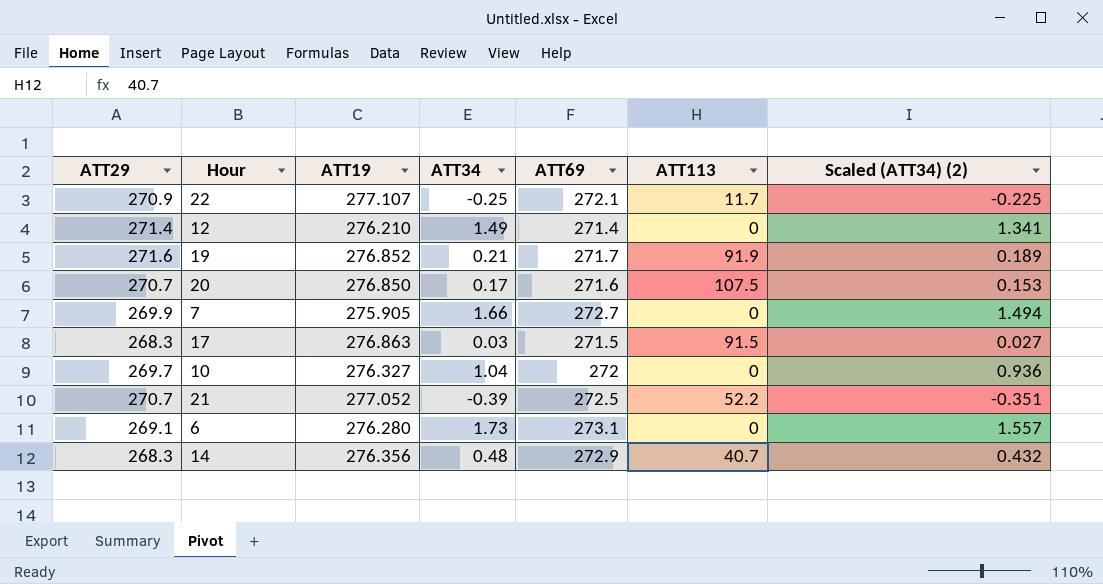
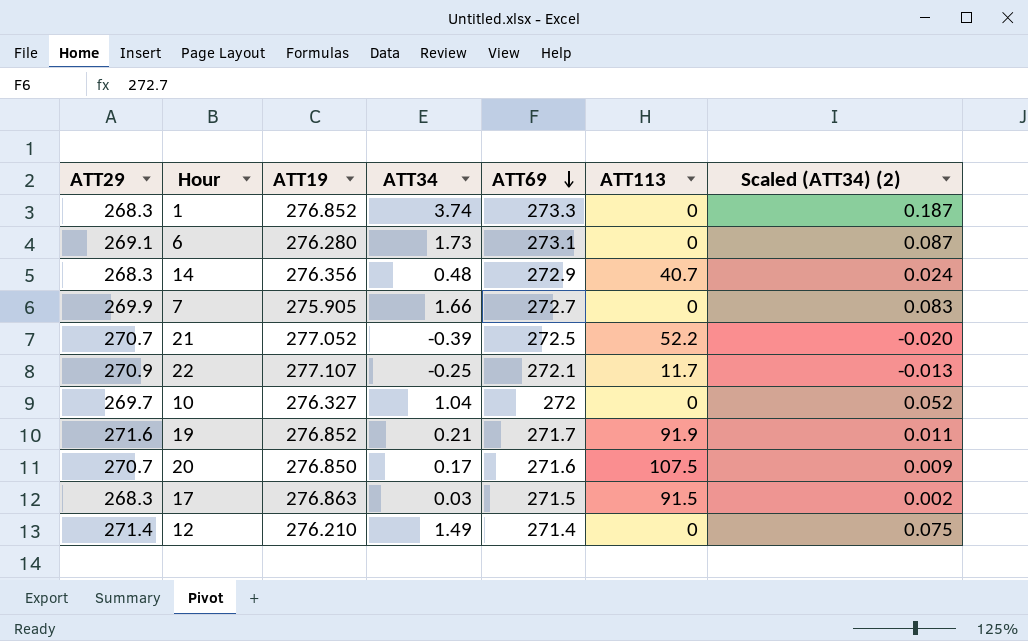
row order: none -> ATT69 descending
column Scaled (ATT34) (2) | formula: [ATT34] * 0.9 -> [ATT34] * 0.05
row 1: none -> 268.3 | 276.852 | 3.74 | 273.3 | 0 | 0.187

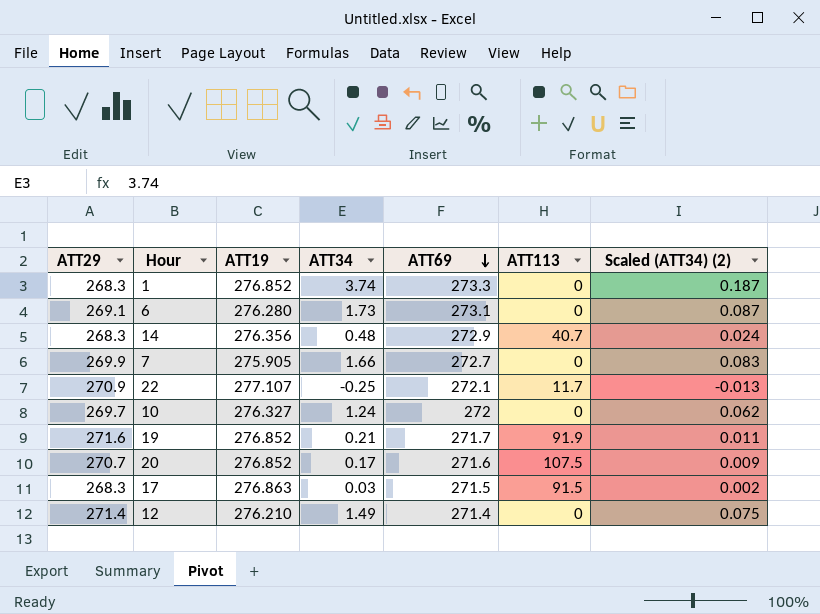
row 21: 270.7 | 277.052 | -0.39 | 272.5 | 52.2 | -0.020 -> none
10 | ATT34: 1.04 -> 1.24
10 | Scaled (ATT34) (2): 0.052 -> 0.062
20 | ATT19: 276.850 -> 276.852

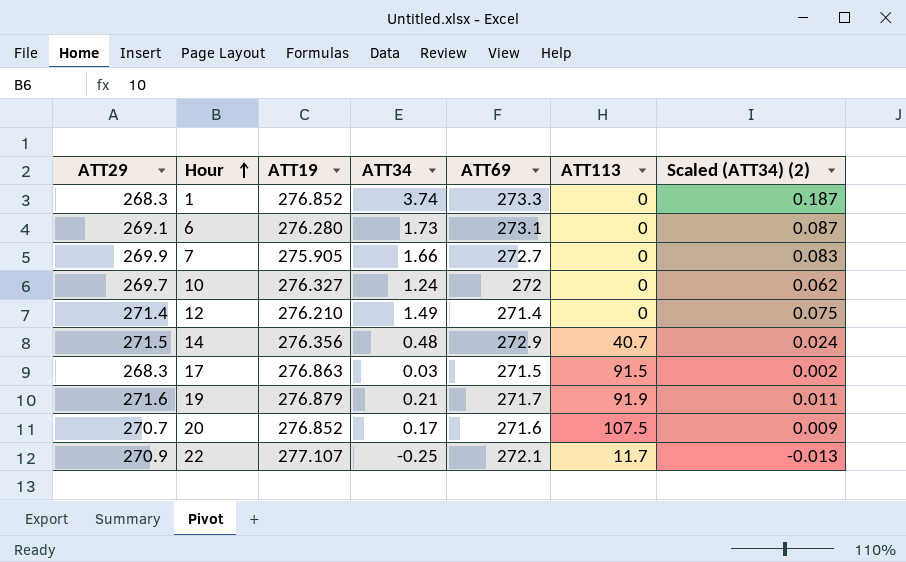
row order: ATT69 descending -> Hour ascending
14 | ATT29: 268.3 -> 271.5
19 | ATT19: 276.852 -> 276.879

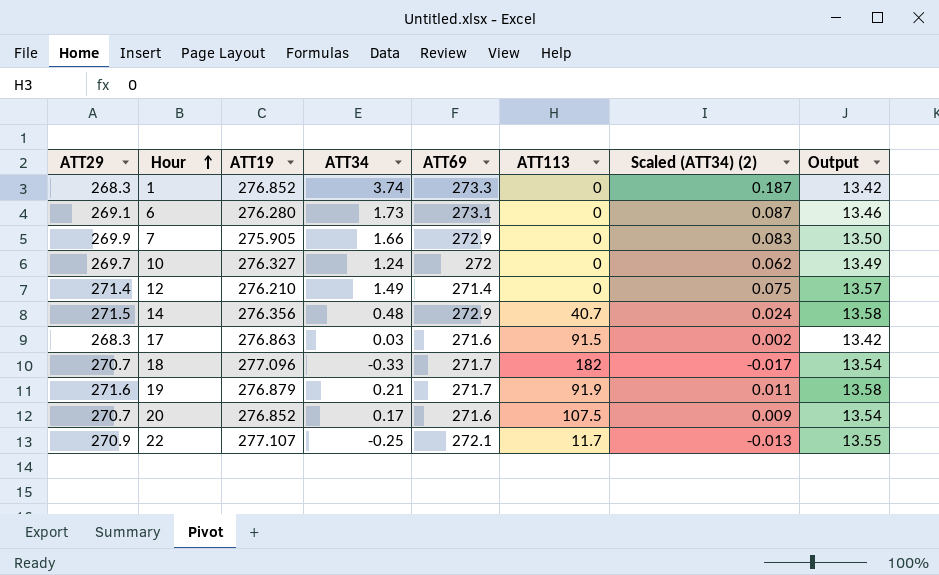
column Output | formula: none -> [ATT29] * 0.05
7 | ATT69: 272.7 -> 272.9
17 | ATT69: 271.5 -> 271.6
row 18: none -> 270.7 | 277.096 | -0.33 | 271.7 | 182 | -0.017 | 13.54

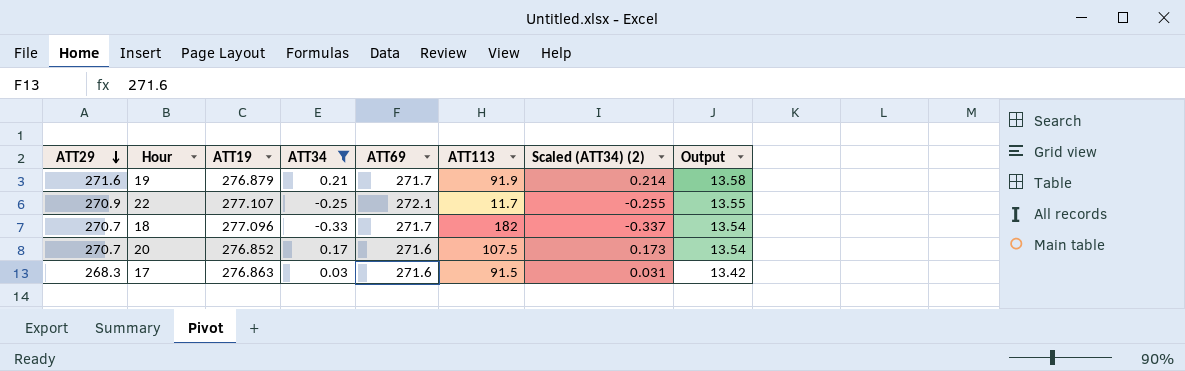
filter: none -> ATT34 <= 0.21
row order: Hour ascending -> ATT29 descending
column Scaled (ATT34) (2) | formula: [ATT34] * 0.05 -> [ATT34] * 1.02

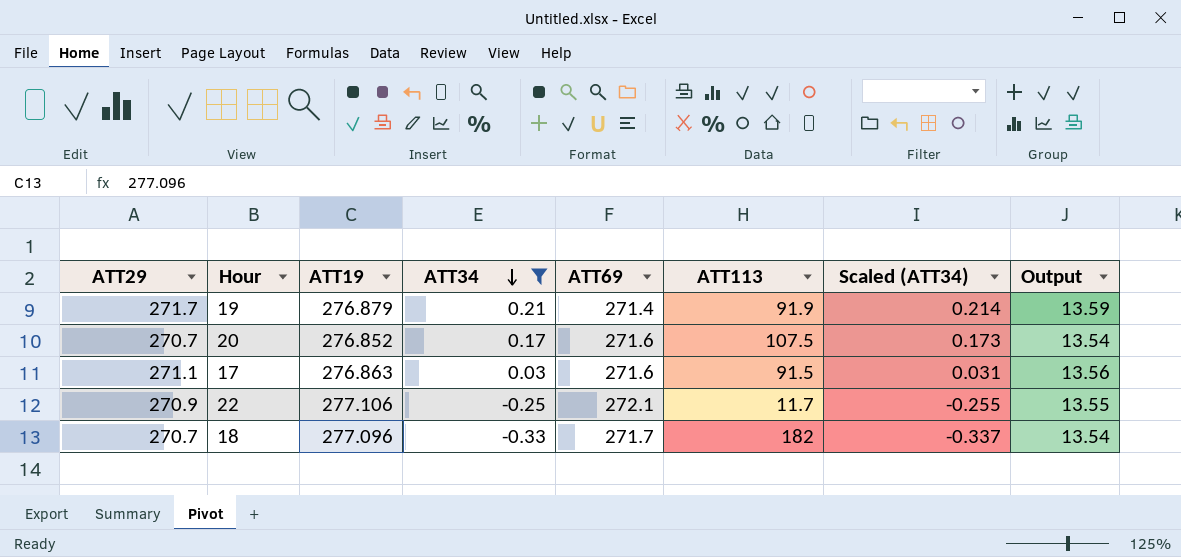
row order: ATT29 descending -> ATT34 descending
column name: Scaled (ATT34) (2) -> Scaled (ATT34)
19 | ATT29: 271.6 -> 271.7
19 | ATT69: 271.7 -> 271.4
19 | Output: 13.58 -> 13.59
17 | ATT29: 268.3 -> 271.1
17 | Output: 13.42 -> 13.56
22 | ATT19: 277.107 -> 277.106

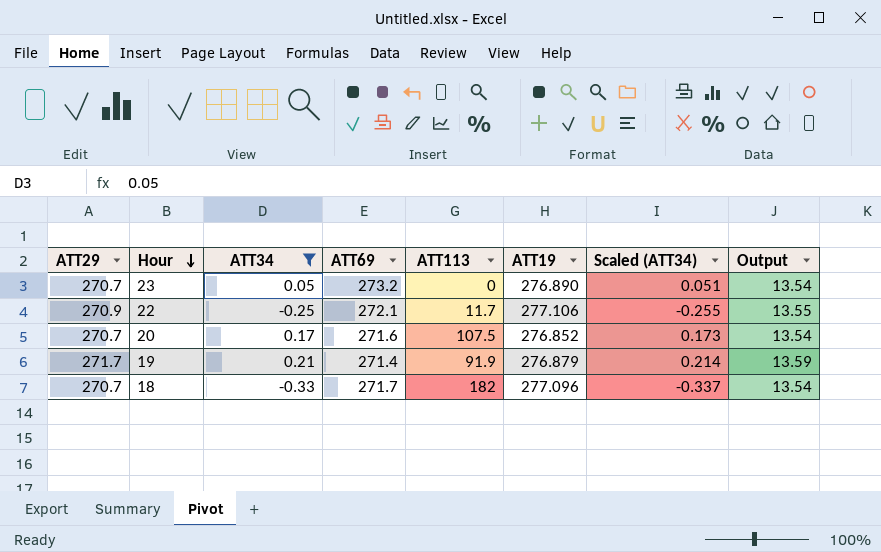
row order: ATT34 descending -> Hour descending
column ATT19 | position: 3 -> 6
row 17: 271.1 | 276.863 | 0.03 | 271.6 | 91.5 | 0.031 | 13.56 -> none
row 23: none -> 270.7 | 0.05 | 273.2 | 0 | 276.890 | 0.051 | 13.54

